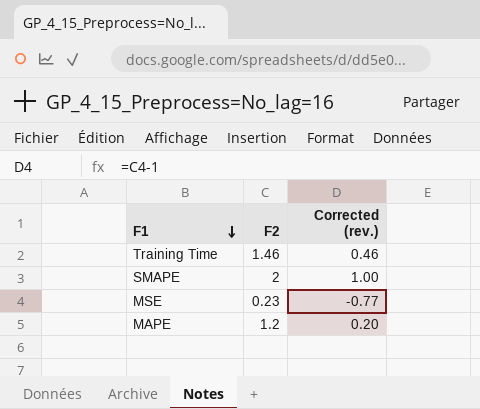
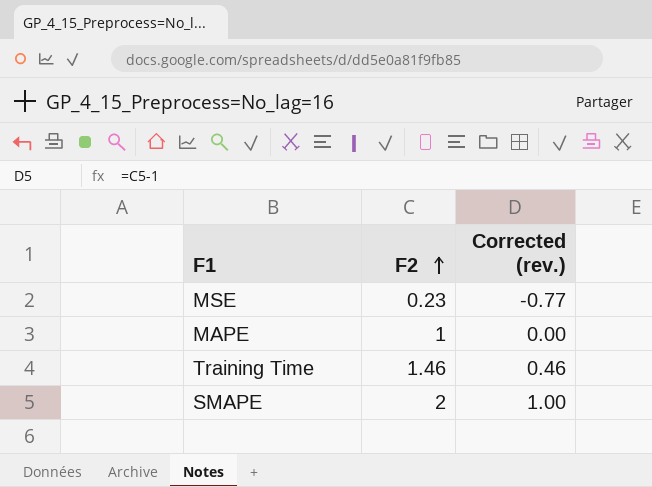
row order: F1 descending -> F2 ascending
MAPE | F2: 1.2 -> 1
MAPE | Corrected (rev.): 0.20 -> 0.00

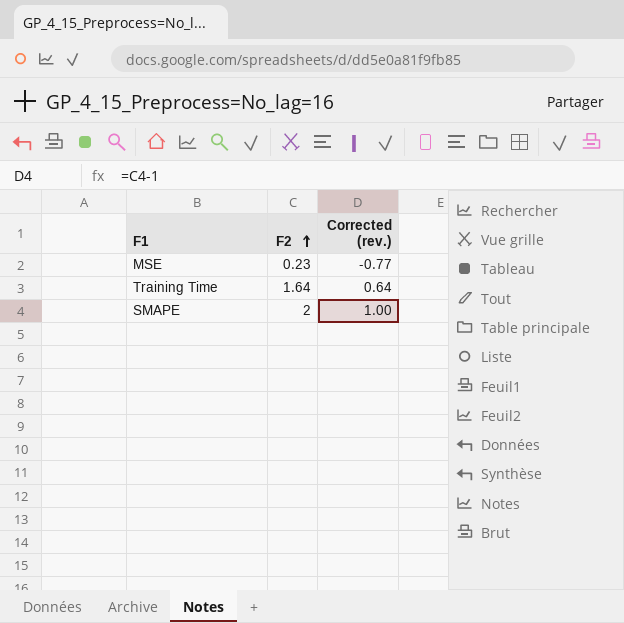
row MAPE: 1 | 0.00 -> none
Training Time | F2: 1.46 -> 1.64
Training Time | Corrected (rev.): 0.46 -> 0.64

